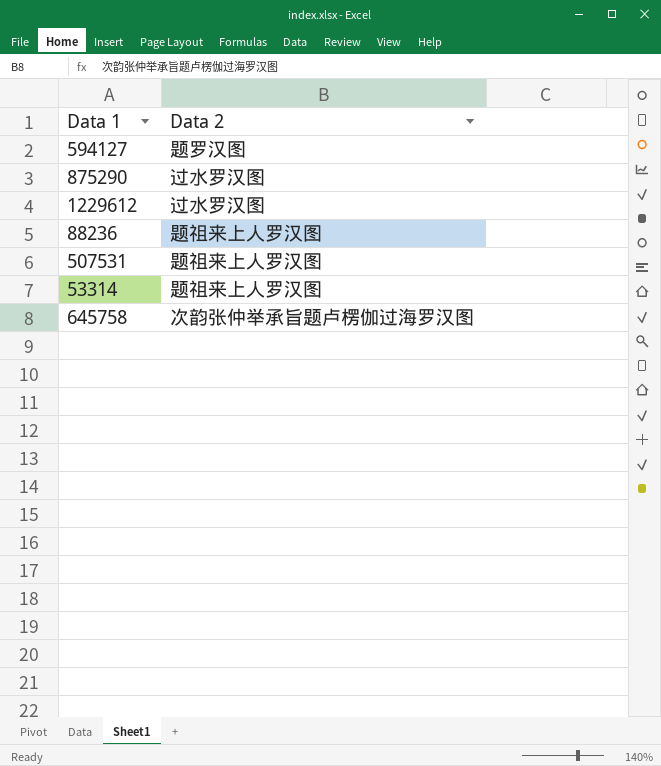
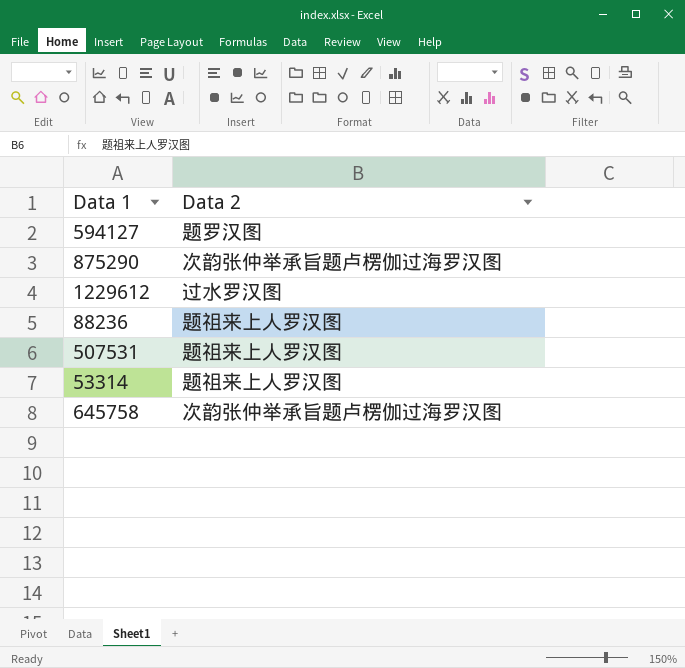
875290 | Data 2: 过水罗汉图 -> 次韵张仲举承旨题卢楞伽过海罗汉图

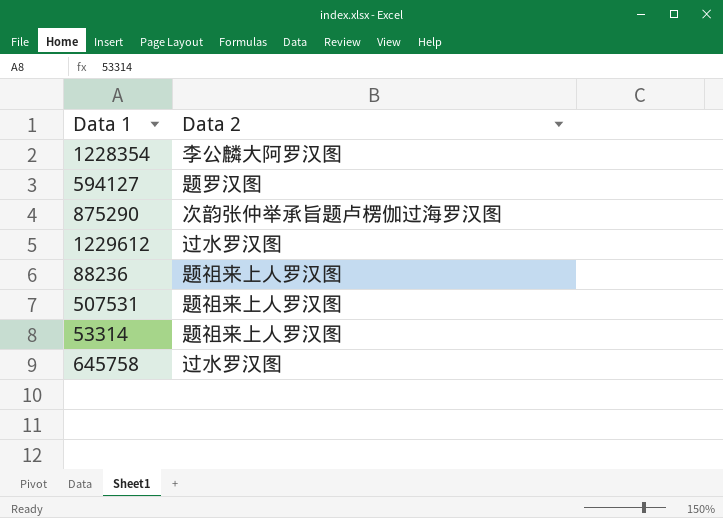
row 1228354: none -> 李公麟大阿罗汉图
645758 | Data 2: 次韵张仲举承旨题卢楞伽过海罗汉图 -> 过水罗汉图

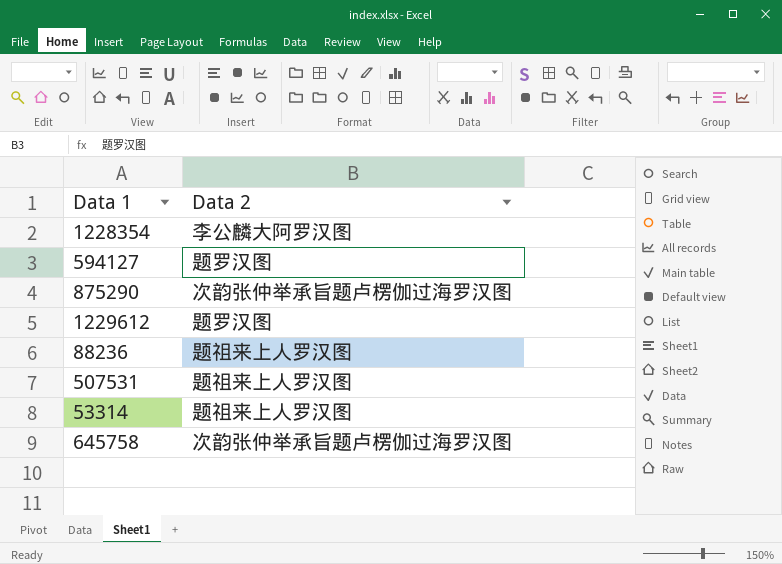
1229612 | Data 2: 过水罗汉图 -> 题罗汉图
645758 | Data 2: 过水罗汉图 -> 次韵张仲举承旨题卢楞伽过海罗汉图

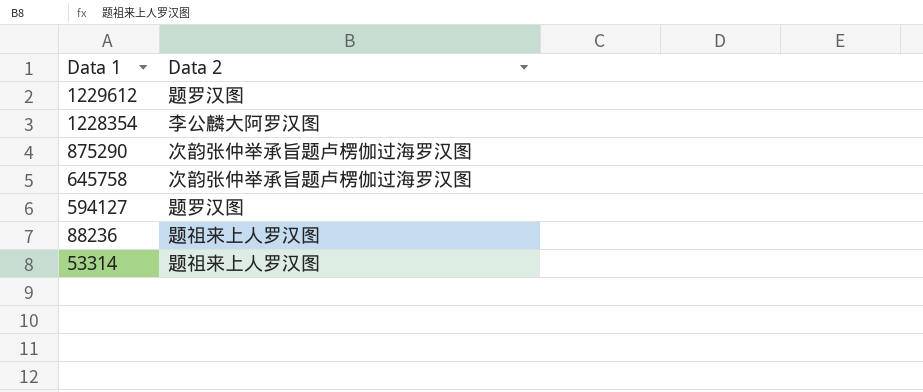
row order: none -> Data 1 descending
row 507531: 题祖来上人罗汉图 -> none

